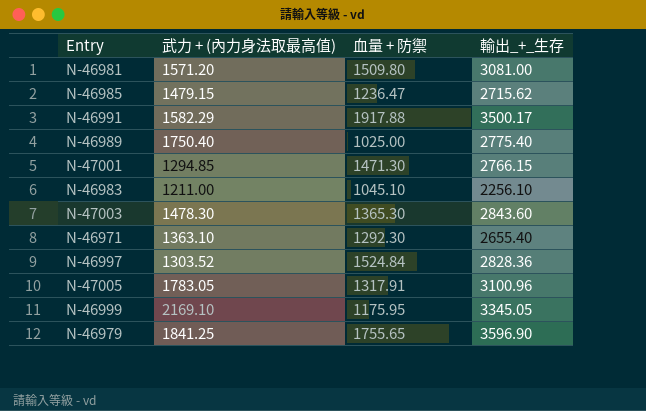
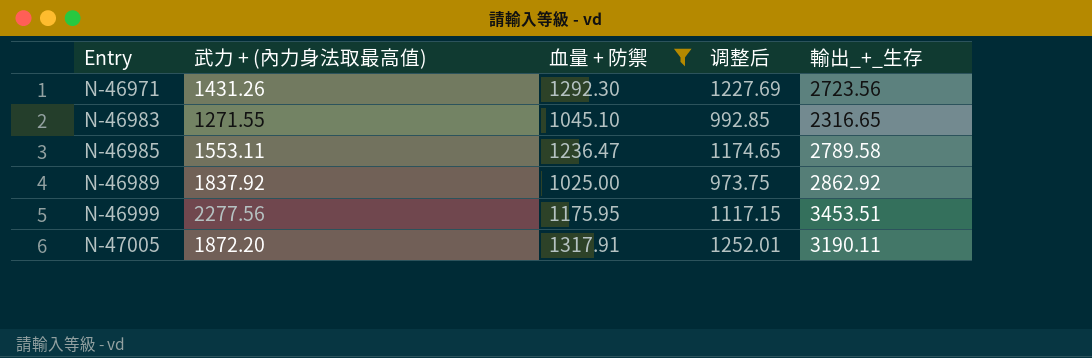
filter: none -> 血量 + 防禦 <= 1317.91
row order: none -> Entry ascending
column 调整后 | formula: none -> [血量 + 防禦] * 0.95
N-46971 | 武力 + (內力身法取最高值): 1363.10 -> 1431.26
N-46971 | 輸出_+_生存: 2655.40 -> 2723.56
N-46983 | 武力 + (內力身法取最高值): 1211.00 -> 1271.55
N-46983 | 輸出_+_生存: 2256.10 -> 2316.65
N-46985 | 武力 + (內力身法取最高值): 1479.15 -> 1553.11
N-46985 | 輸出_+_生存: 2715.62 -> 2789.58
N-46989 | 武力 + (內力身法取最高值): 1750.40 -> 1837.92
N-46989 | 輸出_+_生存: 2775.40 -> 2862.92
N-46999 | 武力 + (內力身法取最高值): 2169.10 -> 2277.56
N-46999 | 輸出_+_生存: 3345.05 -> 3453.51
N-47005 | 武力 + (內力身法取最高值): 1783.05 -> 1872.20
N-47005 | 輸出_+_生存: 3100.96 -> 3190.11

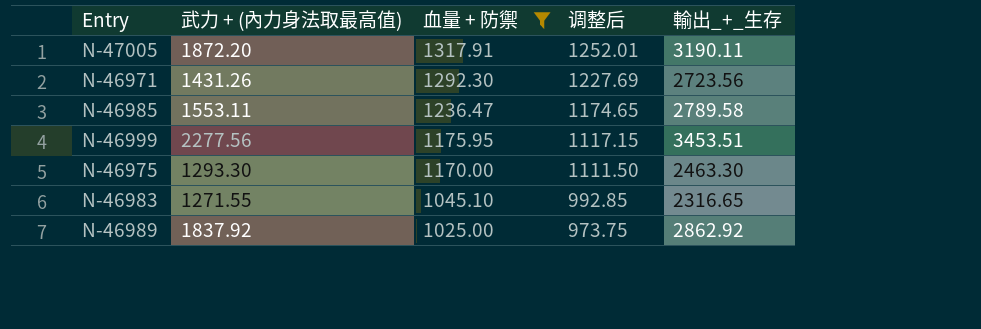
row order: Entry ascending -> 血量 + 防禦 descending
row N-46975: none -> 1293.30 | 1170.00 | 1111.50 | 2463.30

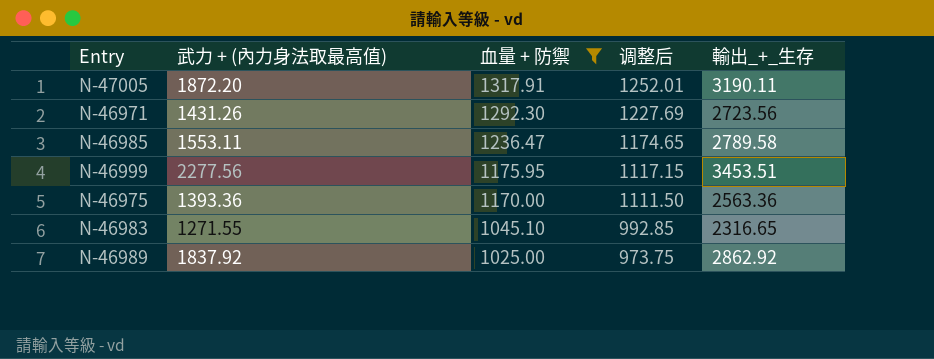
N-46975 | 武力 + (內力身法取最高值): 1293.30 -> 1393.36
N-46975 | 輸出_+_生存: 2463.30 -> 2563.36

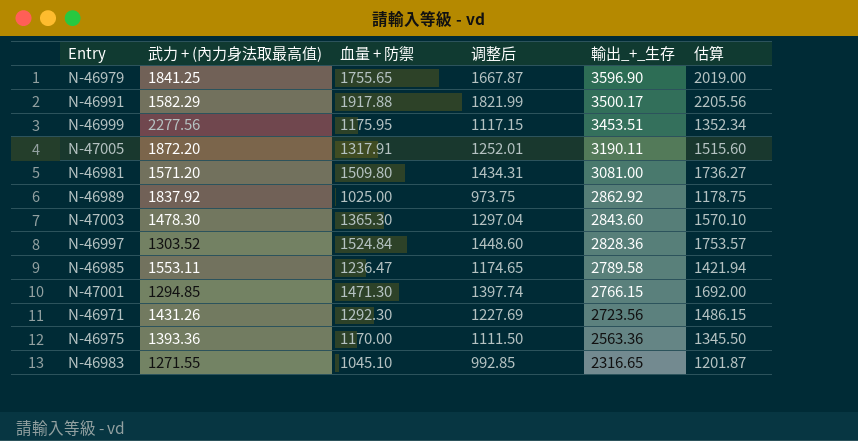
filter: 血量 + 防禦 <= 1317.91 -> none
row order: 血量 + 防禦 descending -> 輸出_+_生存 descending
column 估算 | formula: none -> [血量 + 防禦] * 1.15

